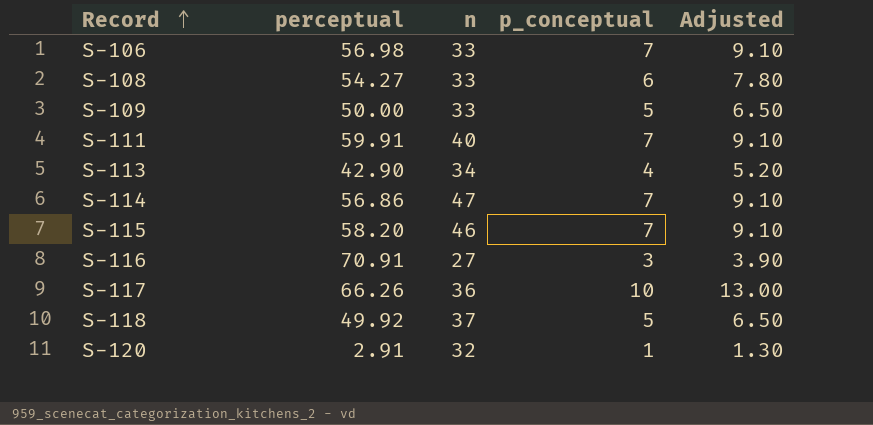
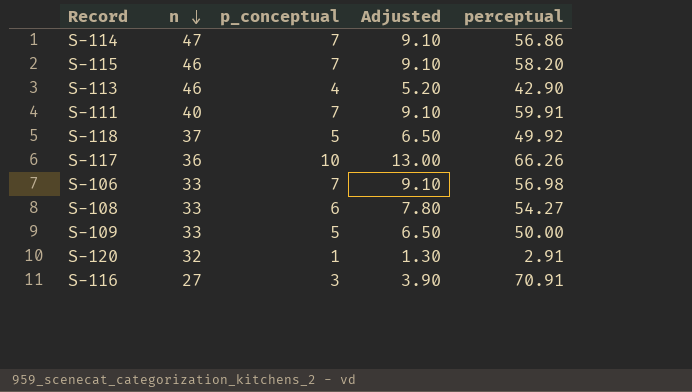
row order: Record ascending -> n descending
column perceptual | position: 2 -> 5
S-113 | n: 34 -> 46

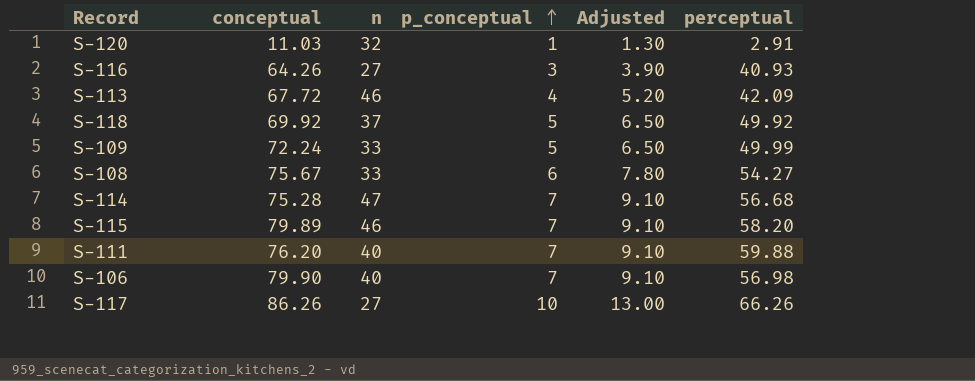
row order: n descending -> p_conceptual ascending
column conceptual | position: none -> 2
S-116 | perceptual: 70.91 -> 40.93
S-113 | perceptual: 42.90 -> 42.09
S-109 | perceptual: 50.00 -> 49.99
S-114 | perceptual: 56.86 -> 56.68
S-111 | perceptual: 59.91 -> 59.88
S-106 | n: 33 -> 40
S-117 | n: 36 -> 27

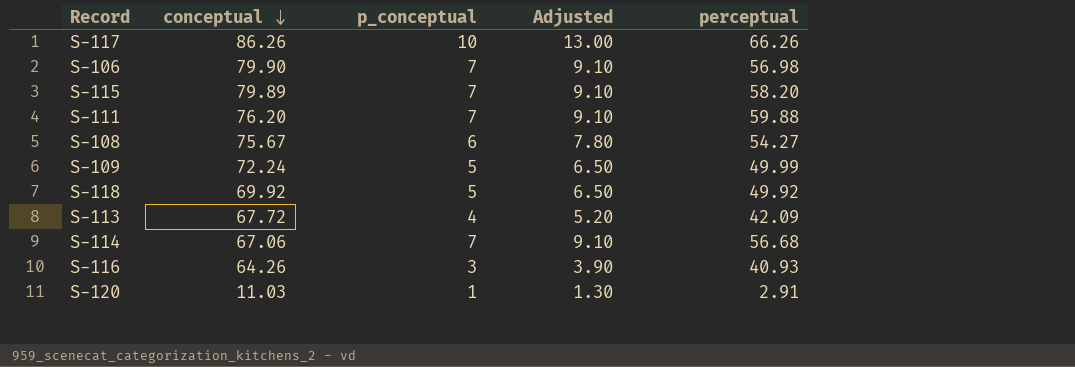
row order: p_conceptual ascending -> conceptual descending
column n | position: 3 -> none
S-114 | conceptual: 75.28 -> 67.06

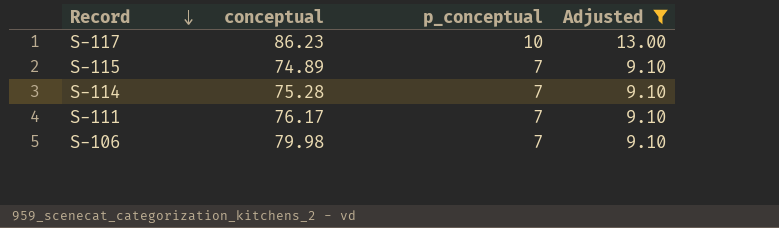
filter: none -> Adjusted >= 9.10
row order: conceptual descending -> Record descending
column perceptual | position: 5 -> none
S-117 | conceptual: 86.26 -> 86.23
S-115 | conceptual: 79.89 -> 74.89
S-114 | conceptual: 67.06 -> 75.28
S-111 | conceptual: 76.20 -> 76.17
S-106 | conceptual: 79.90 -> 79.98

